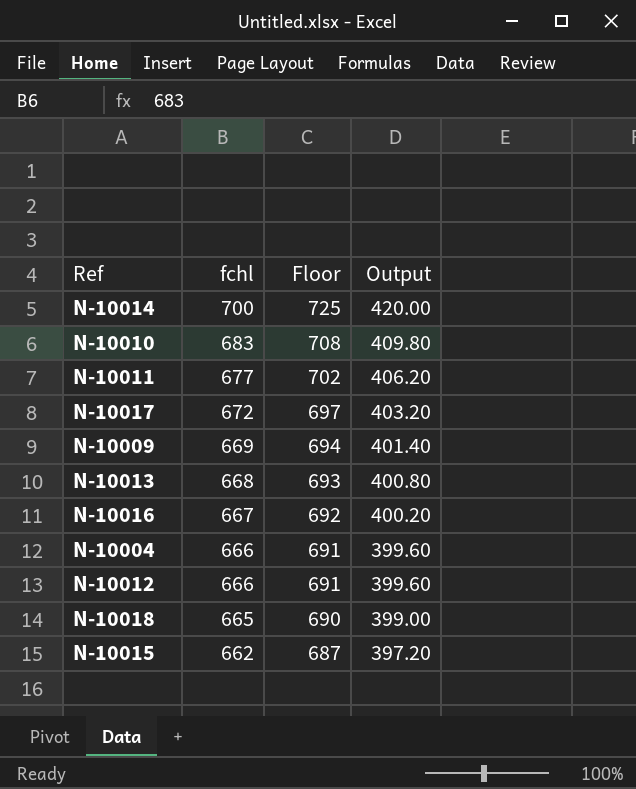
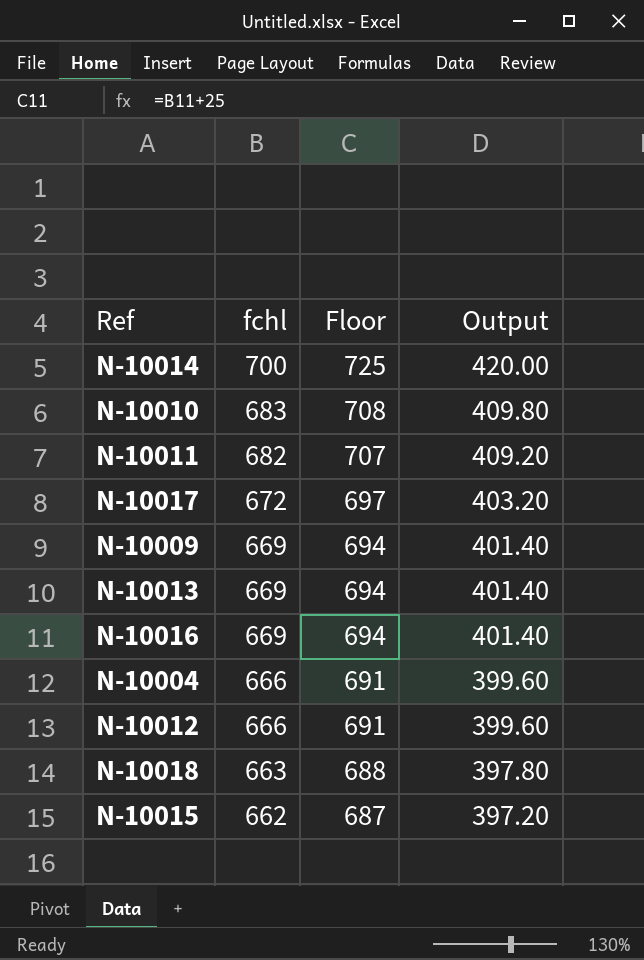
N-10011 | fchl: 677 -> 682
N-10011 | Floor: 702 -> 707
N-10011 | Output: 406.20 -> 409.20
N-10013 | fchl: 668 -> 669
N-10013 | Floor: 693 -> 694
N-10013 | Output: 400.80 -> 401.40
N-10016 | fchl: 667 -> 669
N-10016 | Floor: 692 -> 694
N-10016 | Output: 400.20 -> 401.40
N-10018 | fchl: 665 -> 663
N-10018 | Floor: 690 -> 688
N-10018 | Output: 399.00 -> 397.80

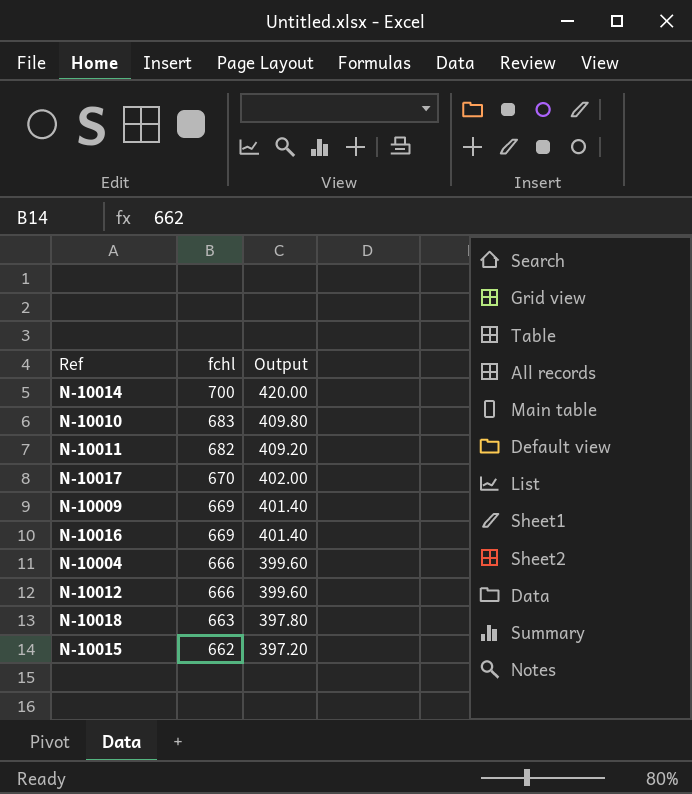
column Floor | formula: [fchl] + 25 -> none
row N-10013: 669 | 694 | 401.40 -> none
N-10017 | fchl: 672 -> 670
N-10017 | Output: 403.20 -> 402.00

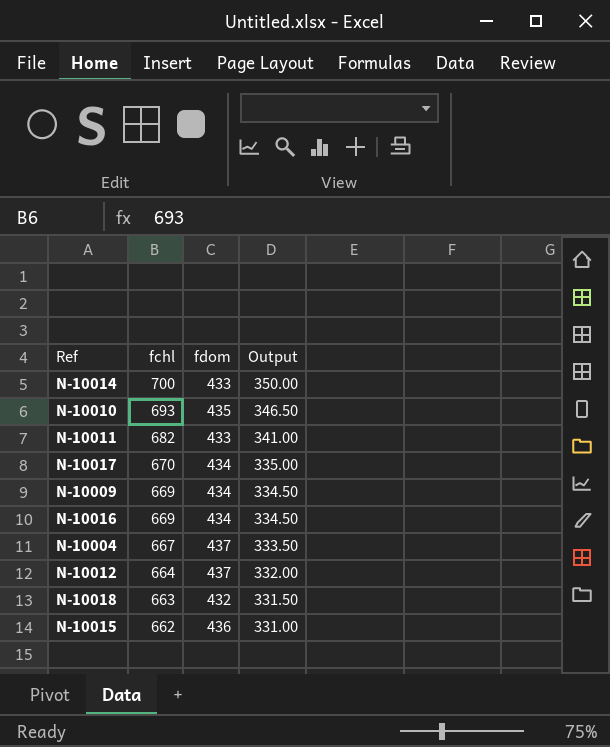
column fdom | position: none -> 3
column Output | formula: [fchl] * 0.6 -> [fchl] * 0.5
N-10010 | fchl: 683 -> 693
N-10004 | fchl: 666 -> 667
N-10012 | fchl: 666 -> 664

